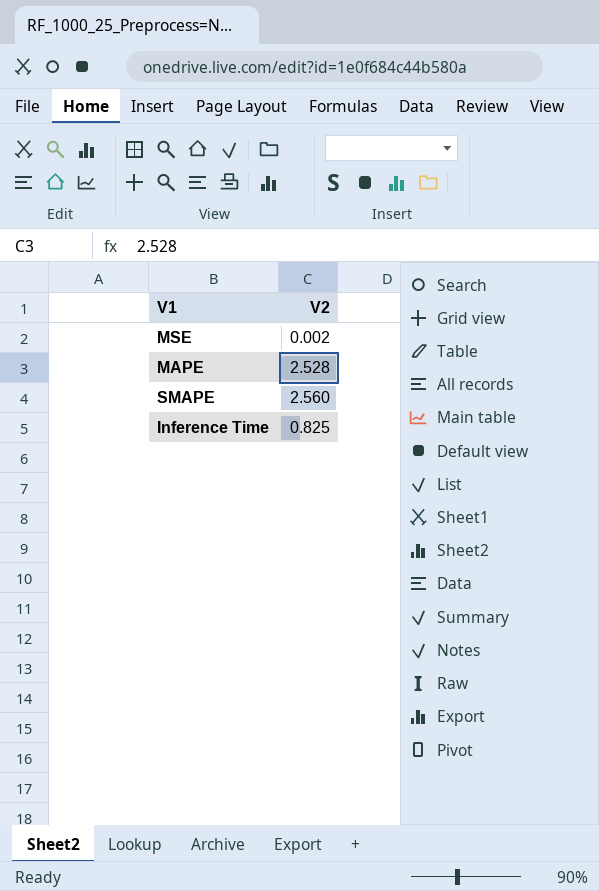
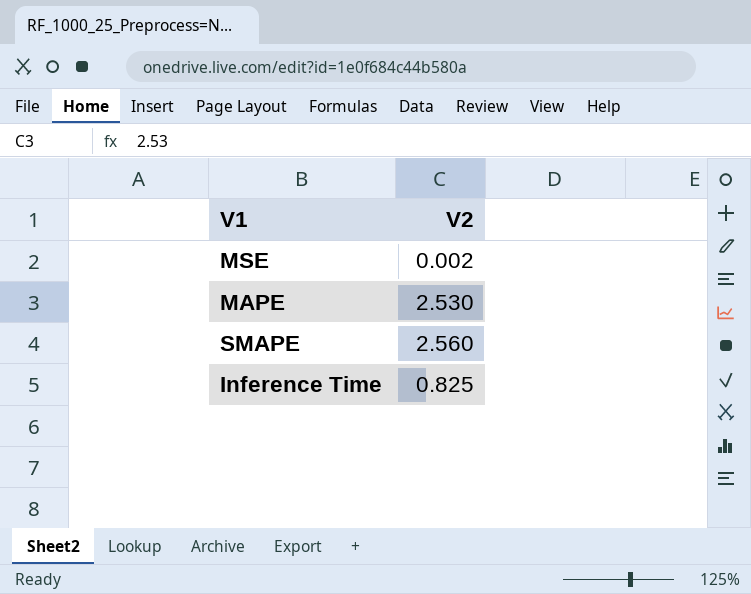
MAPE | V2: 2.528 -> 2.530

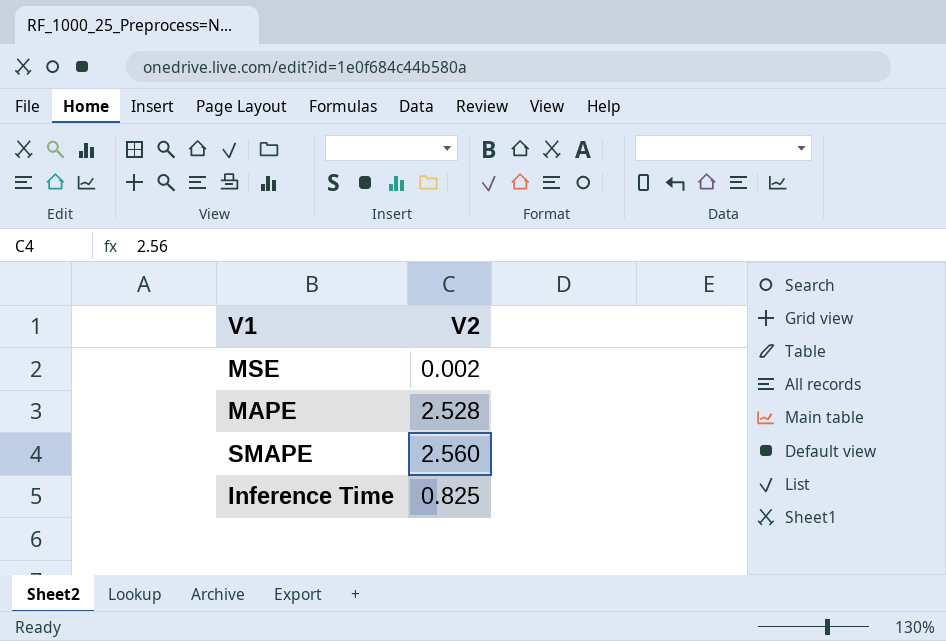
MAPE | V2: 2.530 -> 2.528

